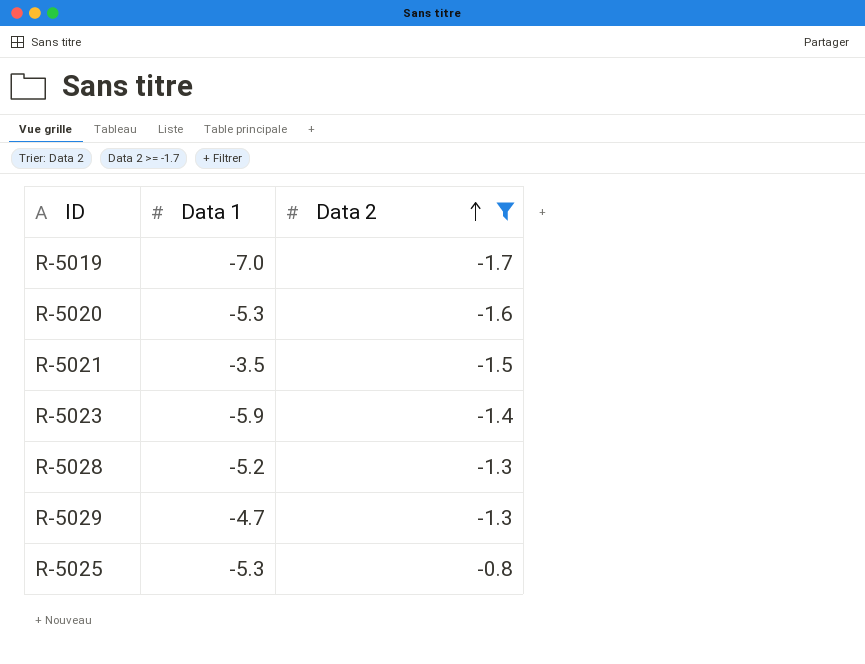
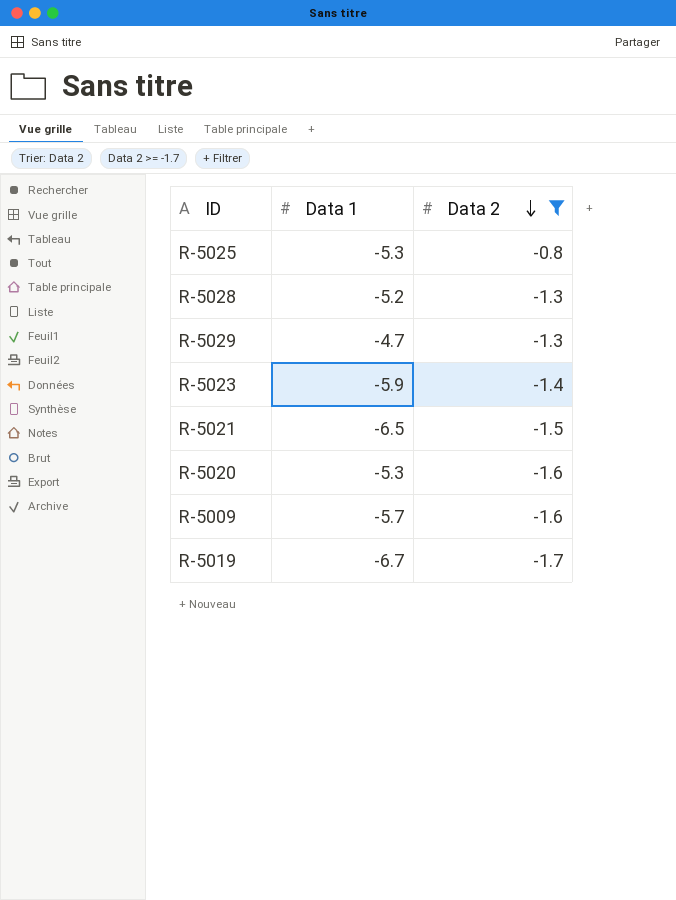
row order: Data 2 ascending -> Data 2 descending
R-5021 | Data 1: -3.5 -> -6.5
row R-5009: none -> -5.7 | -1.6
R-5019 | Data 1: -7.0 -> -6.7

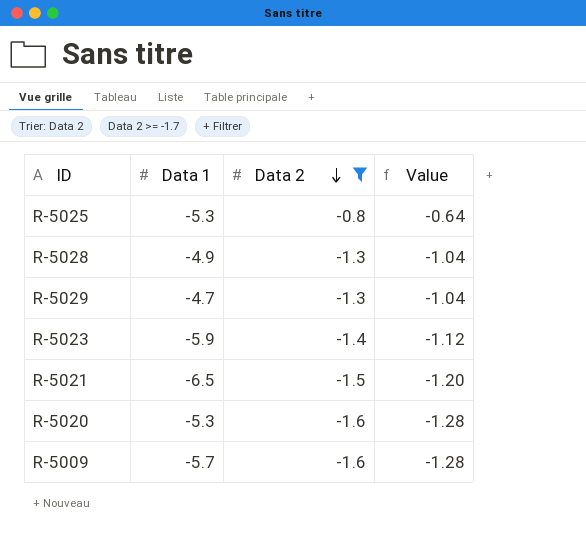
column Value | formula: none -> [Data 2] * 0.8
row R-5019: -6.7 | -1.7 -> none
R-5028 | Data 1: -5.2 -> -4.9

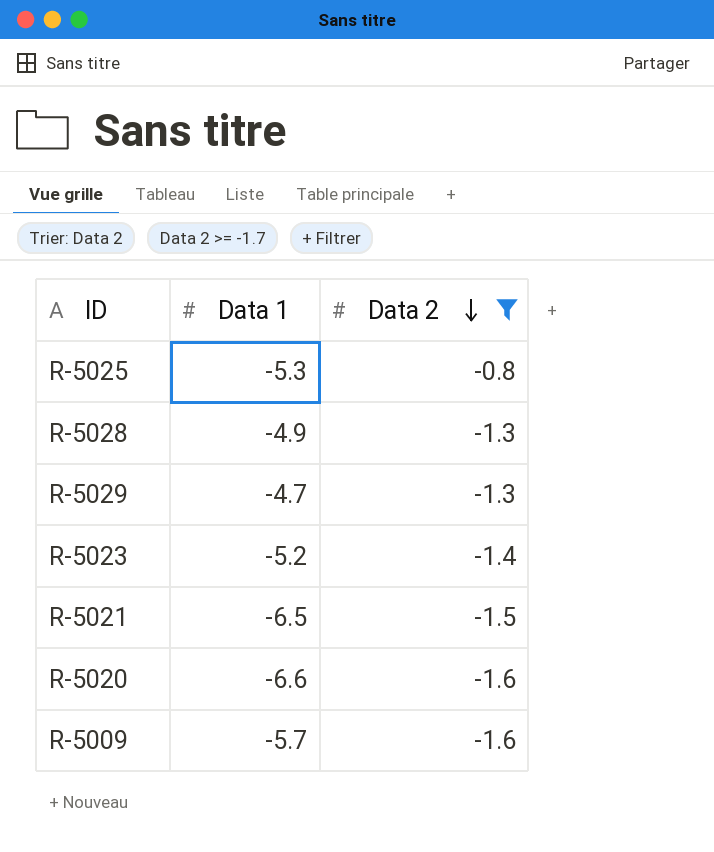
column Value | formula: [Data 2] * 0.8 -> none
R-5023 | Data 1: -5.9 -> -5.2
R-5020 | Data 1: -5.3 -> -6.6

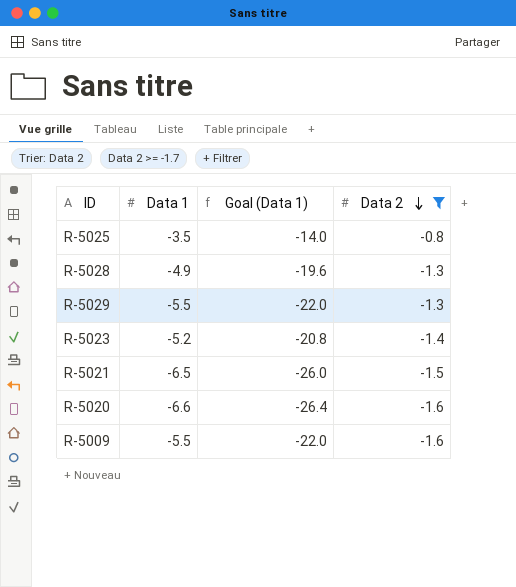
column Goal (Data 1) | formula: none -> [Data 1] * 4
R-5025 | Data 1: -5.3 -> -3.5
R-5029 | Data 1: -4.7 -> -5.5
R-5009 | Data 1: -5.7 -> -5.5

